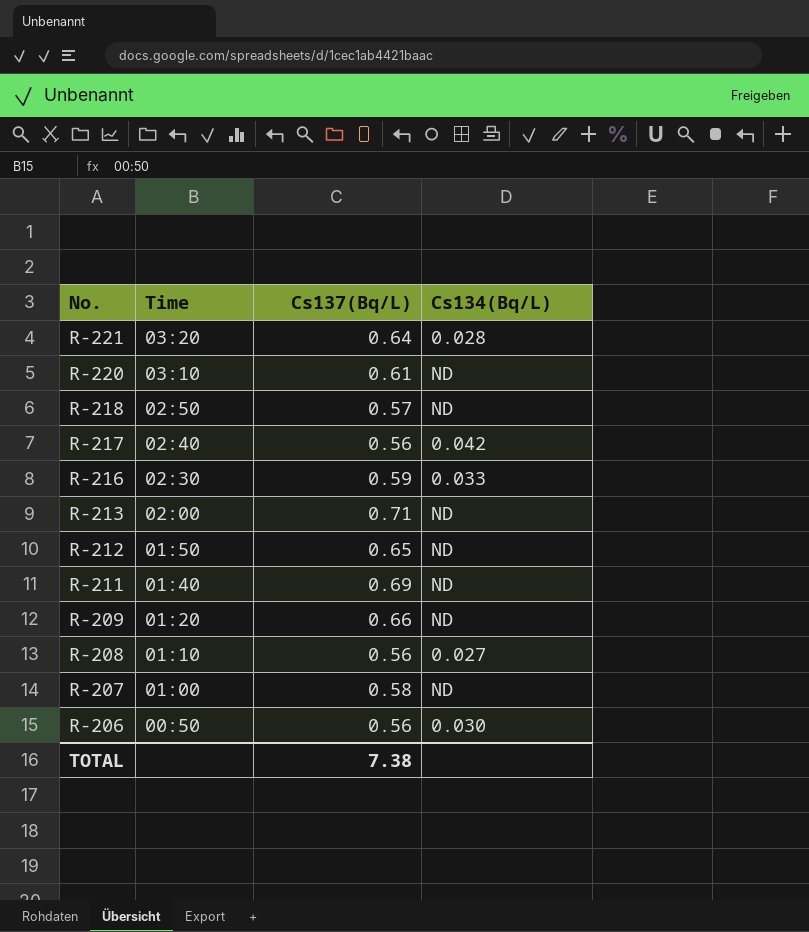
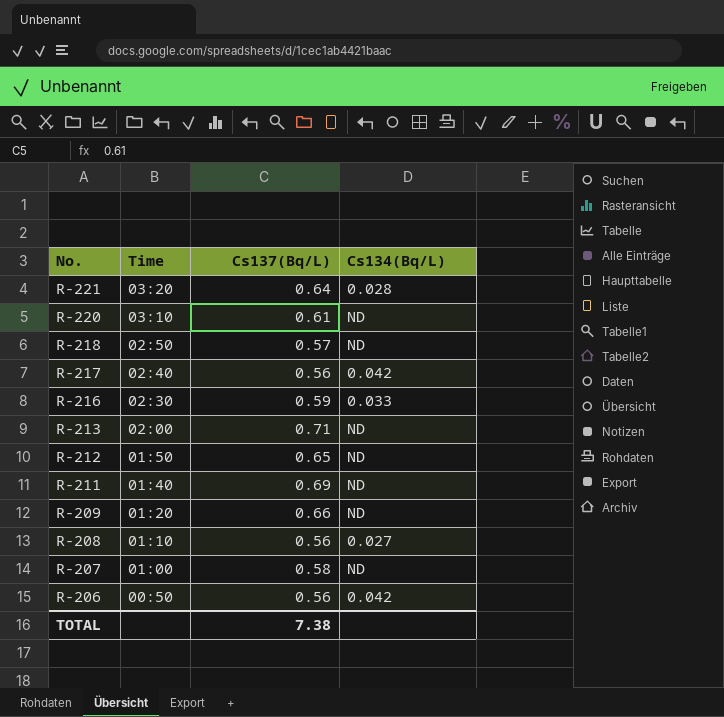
R-206 | Cs134(Bq/L): 0.030 -> 0.042

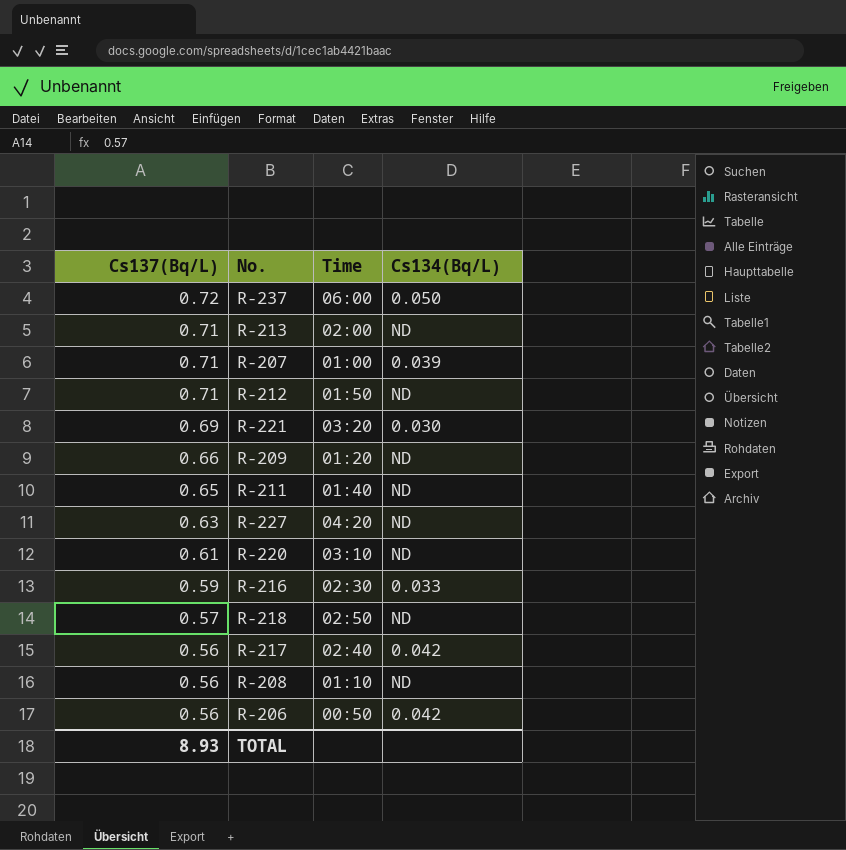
row order: No. descending -> Cs137(Bq/L) descending
column Cs137(Bq/L) | position: 3 -> 1
row R-237: none -> 0.72 | 06:00 | 0.050
R-207 | Cs137(Bq/L): 0.58 -> 0.71
R-207 | Cs134(Bq/L): ND -> 0.039
R-212 | Cs137(Bq/L): 0.65 -> 0.71
R-221 | Cs137(Bq/L): 0.64 -> 0.69
R-221 | Cs134(Bq/L): 0.028 -> 0.030
R-211 | Cs137(Bq/L): 0.69 -> 0.65
row R-227: none -> 0.63 | 04:20 | ND
R-208 | Cs134(Bq/L): 0.027 -> ND
TOTAL | Cs137(Bq/L): 7.38 -> 8.93

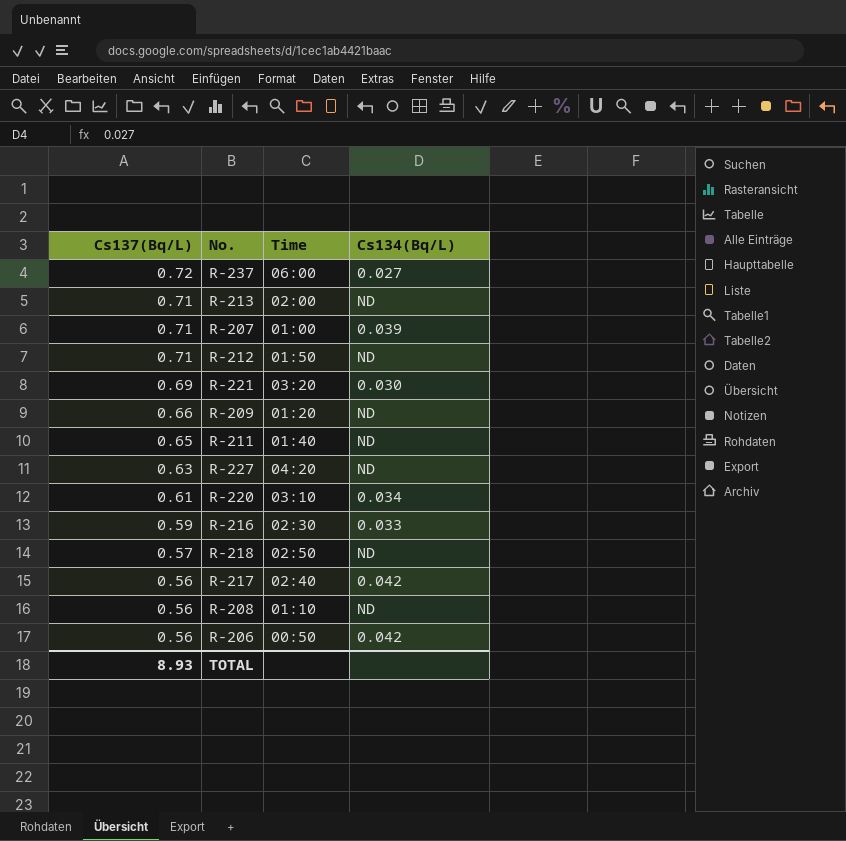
R-237 | Cs134(Bq/L): 0.050 -> 0.027
R-220 | Cs134(Bq/L): ND -> 0.034

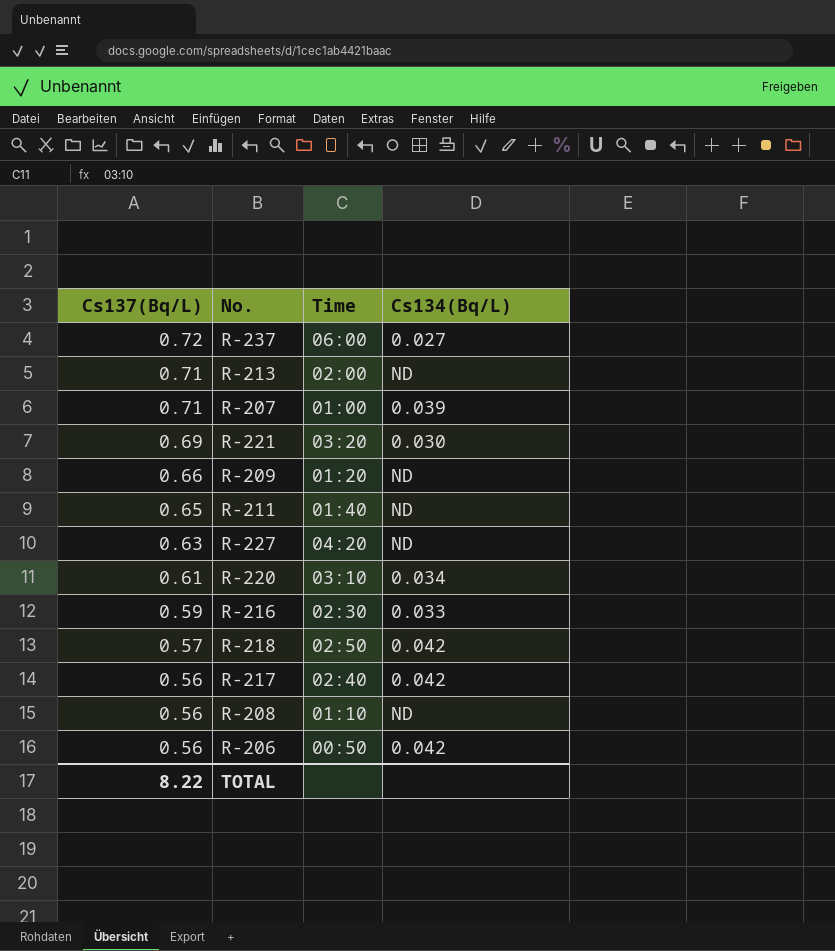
row R-212: 0.71 | 01:50 | ND -> none
R-218 | Cs134(Bq/L): ND -> 0.042
TOTAL | Cs137(Bq/L): 8.93 -> 8.22

